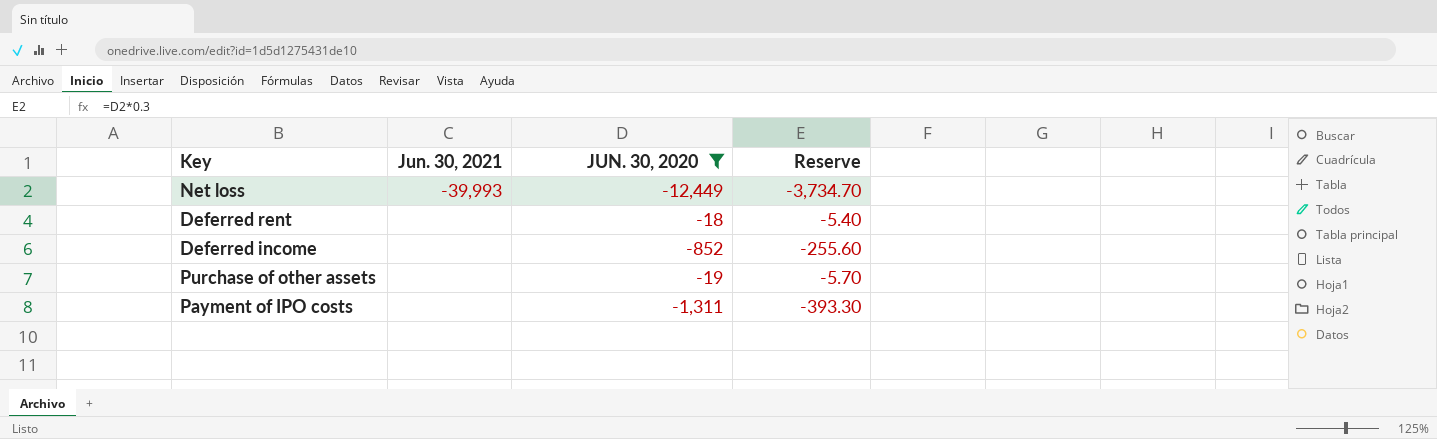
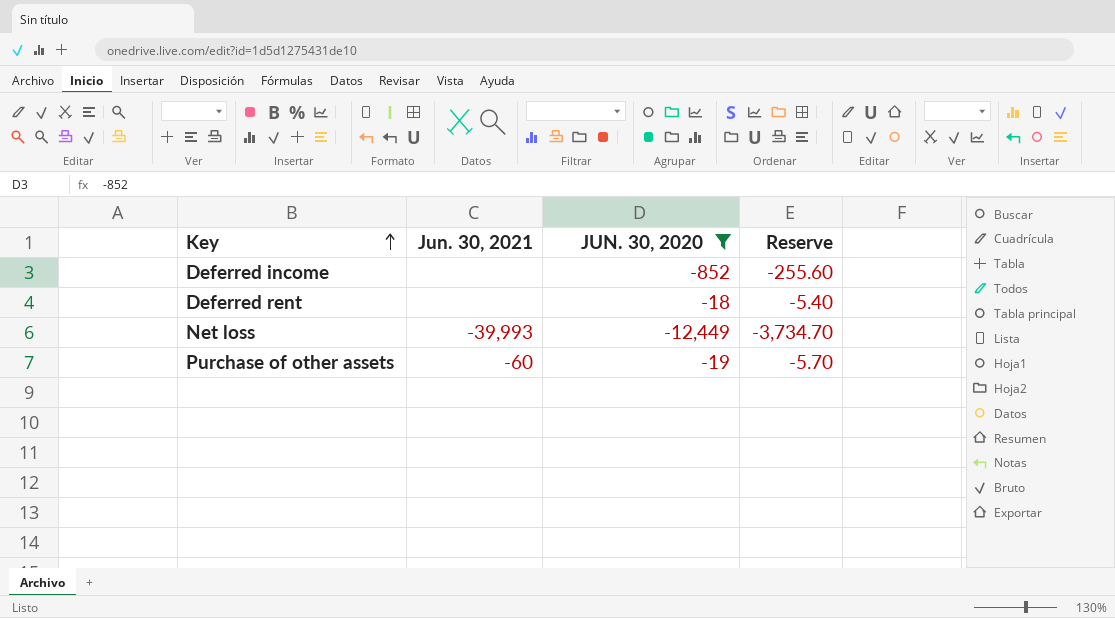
row order: none -> Key ascending
row Payment of IPO costs: none | -1,311 | -393.30 -> none
Purchase of other assets | Jun. 30, 2021: none -> -60

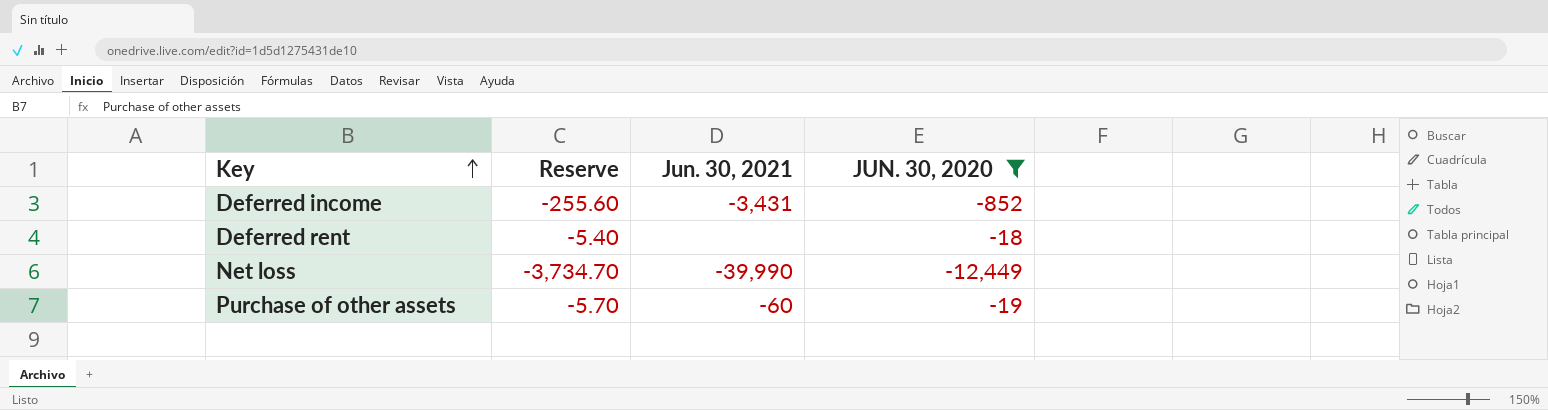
column Reserve | position: 4 -> 2
Deferred income | Jun. 30, 2021: none -> -3,431
Net loss | Jun. 30, 2021: -39,993 -> -39,990

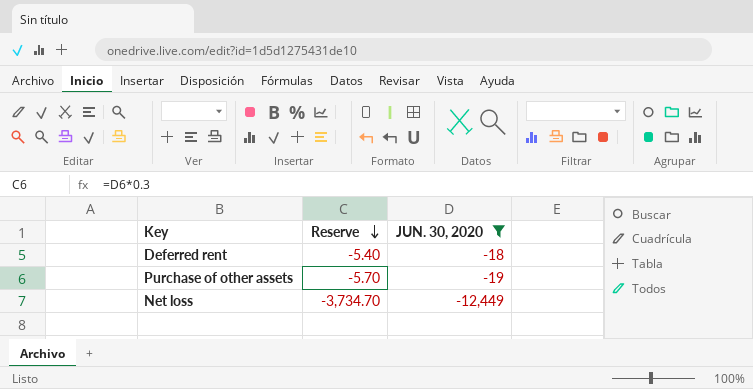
row order: Key ascending -> Reserve descending
column Jun. 30, 2021 | position: 3 -> none
row Deferred income: -255.60 | -3,431 | -852 -> none

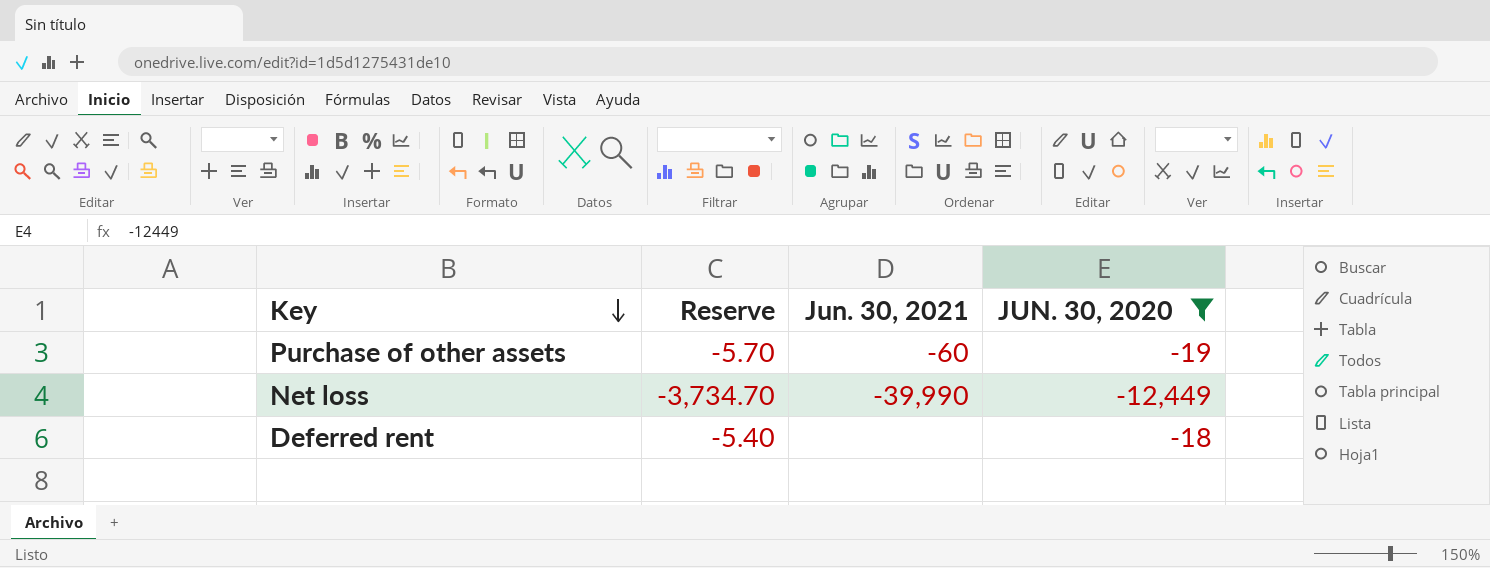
row order: Reserve descending -> Key descending
column Jun. 30, 2021 | position: none -> 3

